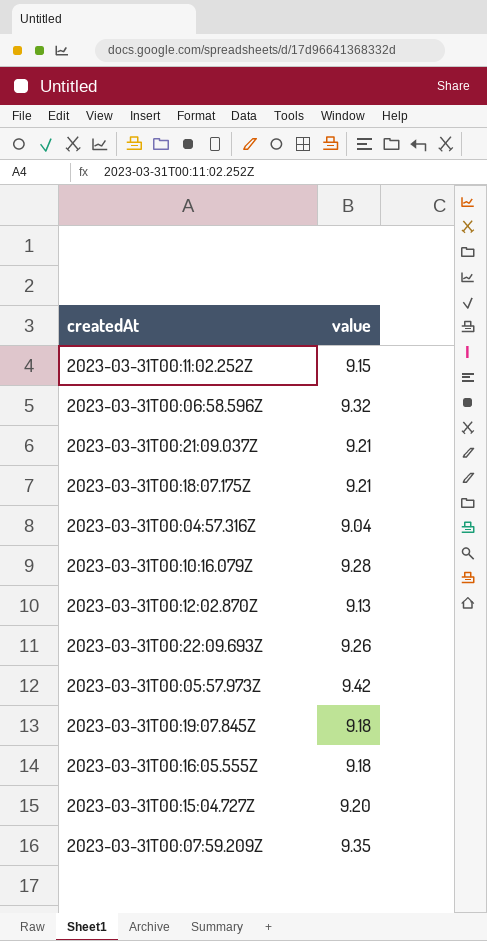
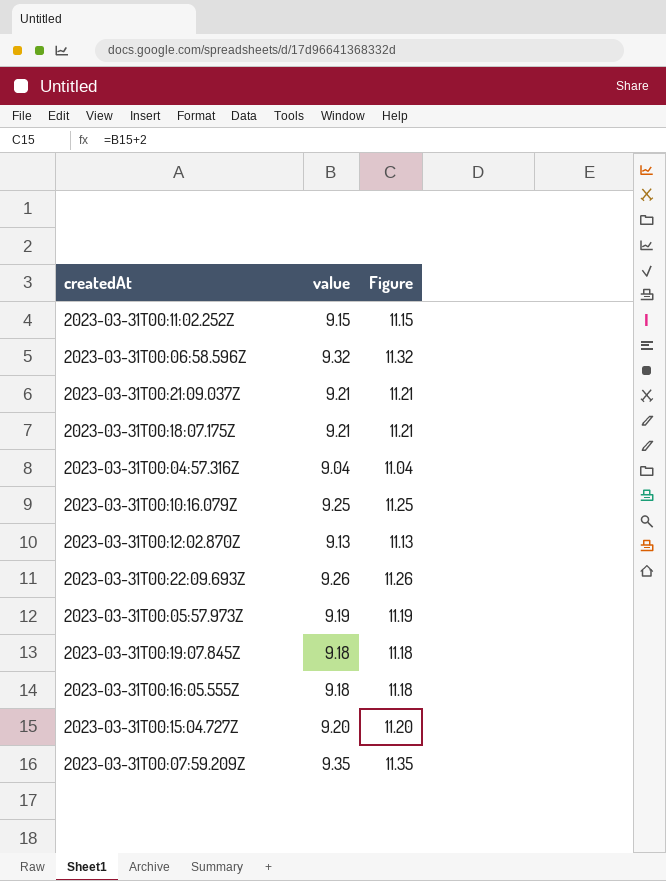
column Figure | formula: none -> [value] + 2
2023-03-31T00:10:16.079Z | value: 9.28 -> 9.25
2023-03-31T00:05:57.973Z | value: 9.42 -> 9.19

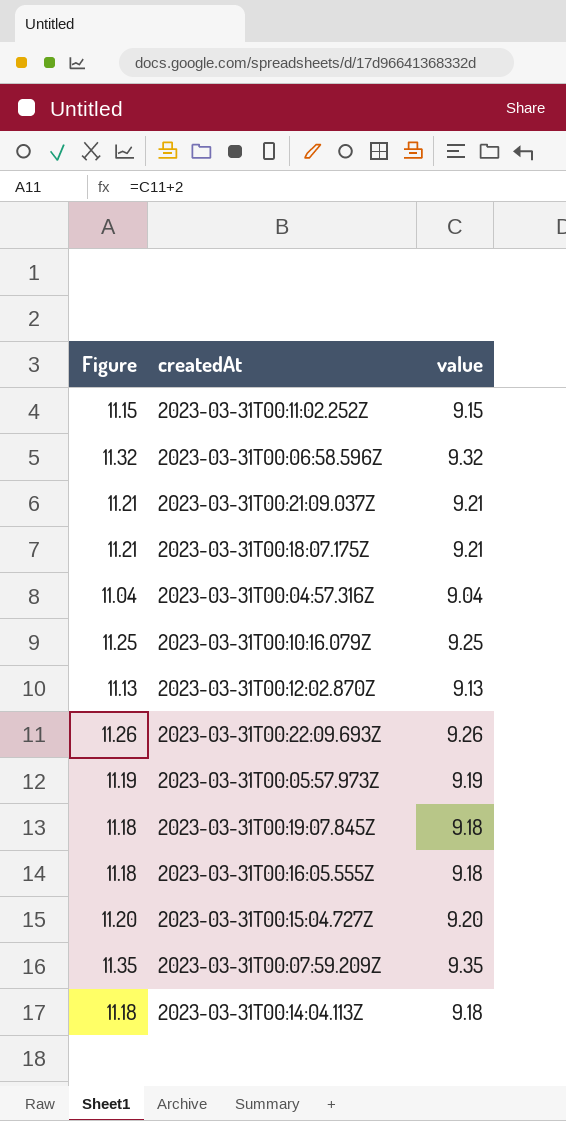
column Figure | position: 3 -> 1
row 2023-03-31T00:14:04.113Z: none -> 11.18 | 9.18

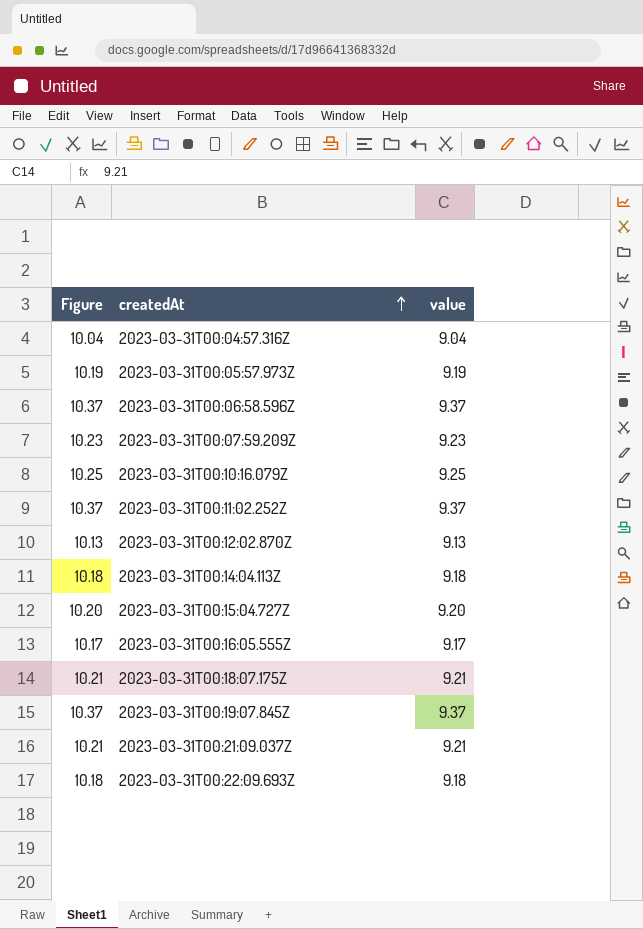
row order: none -> createdAt ascending
column Figure | formula: [value] + 2 -> [value] + 1
2023-03-31T00:06:58.596Z | value: 9.32 -> 9.37
2023-03-31T00:07:59.209Z | value: 9.35 -> 9.23
2023-03-31T00:11:02.252Z | value: 9.15 -> 9.37
2023-03-31T00:16:05.555Z | value: 9.18 -> 9.17
2023-03-31T00:19:07.845Z | value: 9.18 -> 9.37
2023-03-31T00:22:09.693Z | value: 9.26 -> 9.18

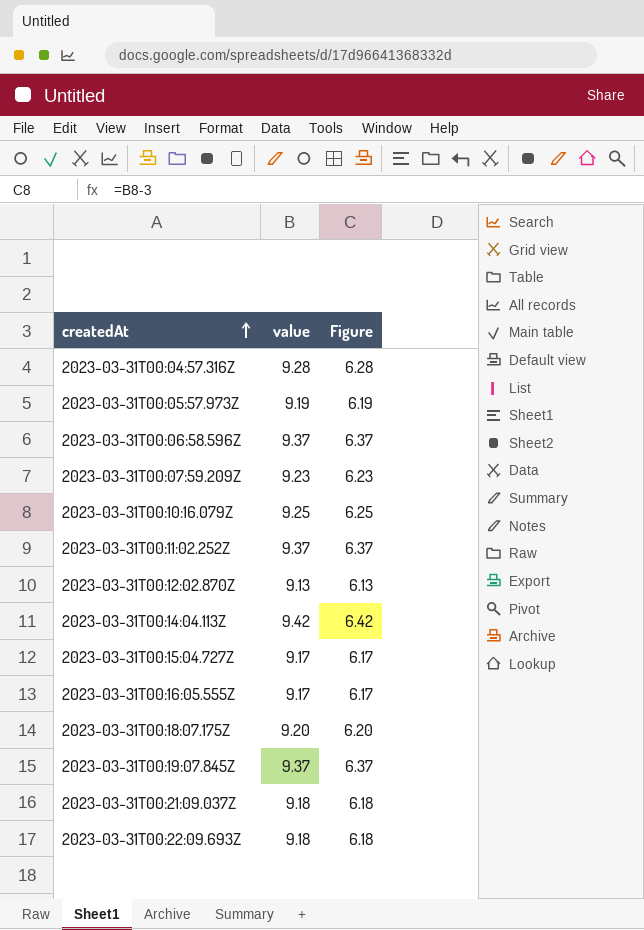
column Figure | formula: [value] + 1 -> [value] - 3
column Figure | position: 1 -> 3
2023-03-31T00:04:57.316Z | value: 9.04 -> 9.28
2023-03-31T00:14:04.113Z | value: 9.18 -> 9.42
2023-03-31T00:15:04.727Z | value: 9.20 -> 9.17
2023-03-31T00:18:07.175Z | value: 9.21 -> 9.20
2023-03-31T00:21:09.037Z | value: 9.21 -> 9.18

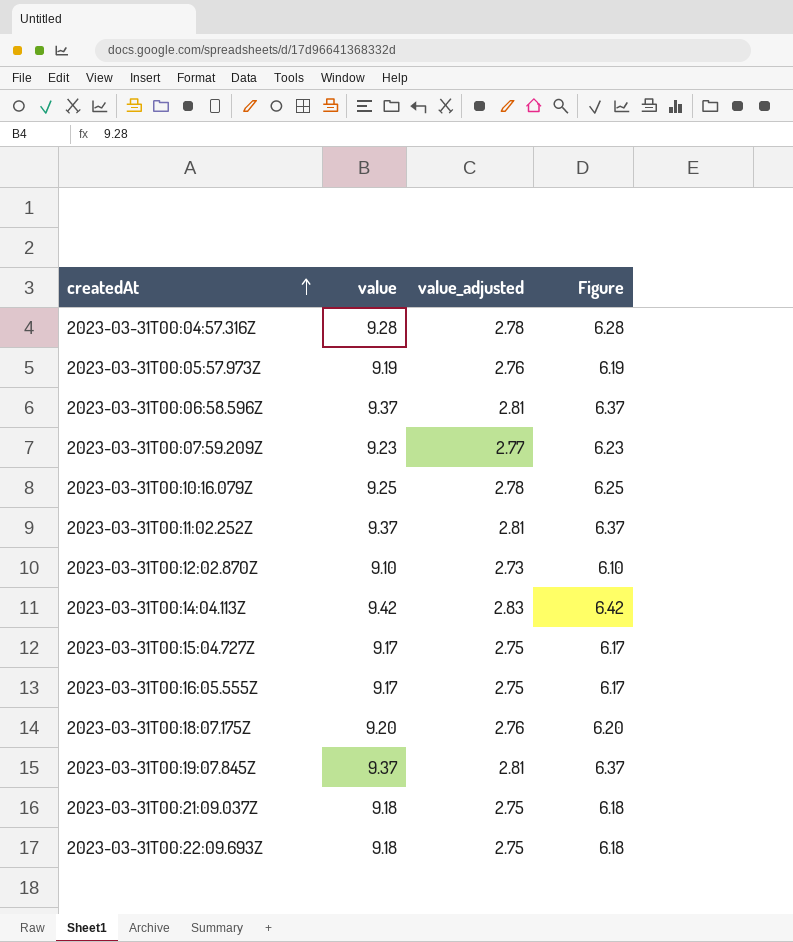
column value_adjusted | formula: none -> [value] * 0.3
2023-03-31T00:12:02.870Z | value: 9.13 -> 9.10
2023-03-31T00:12:02.870Z | Figure: 6.13 -> 6.10

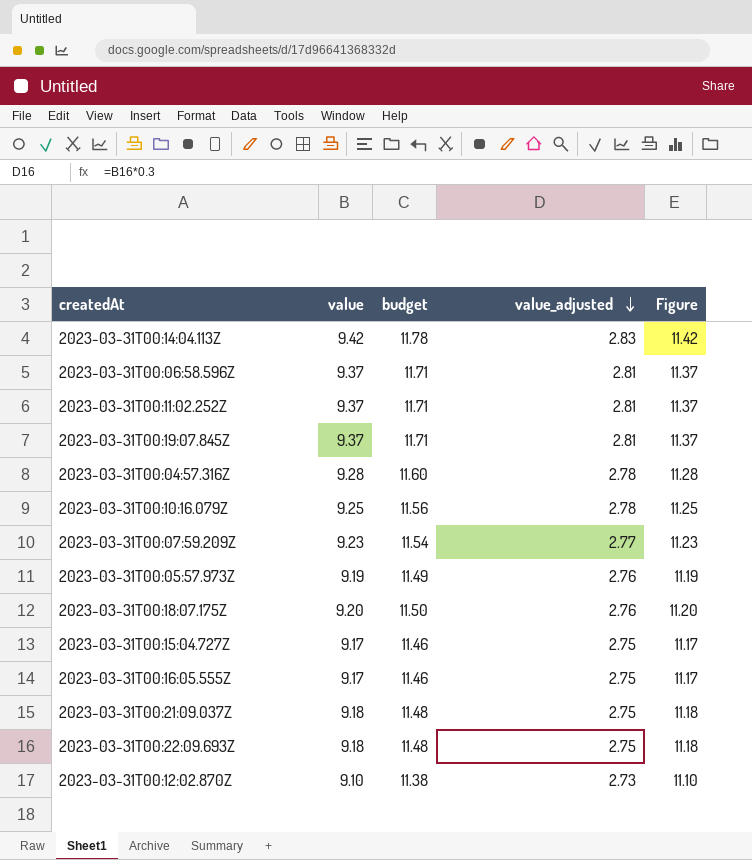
row order: createdAt ascending -> value_adjusted descending
column budget | formula: none -> [value] * 1.25
column Figure | formula: [value] - 3 -> [value] + 2

